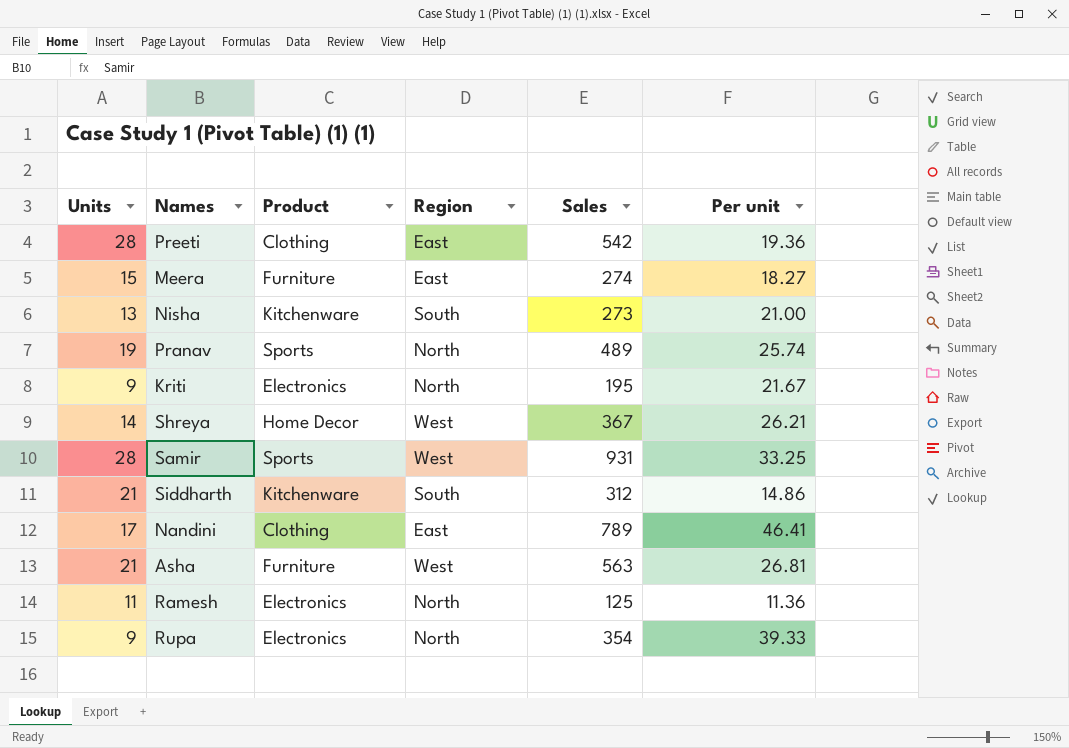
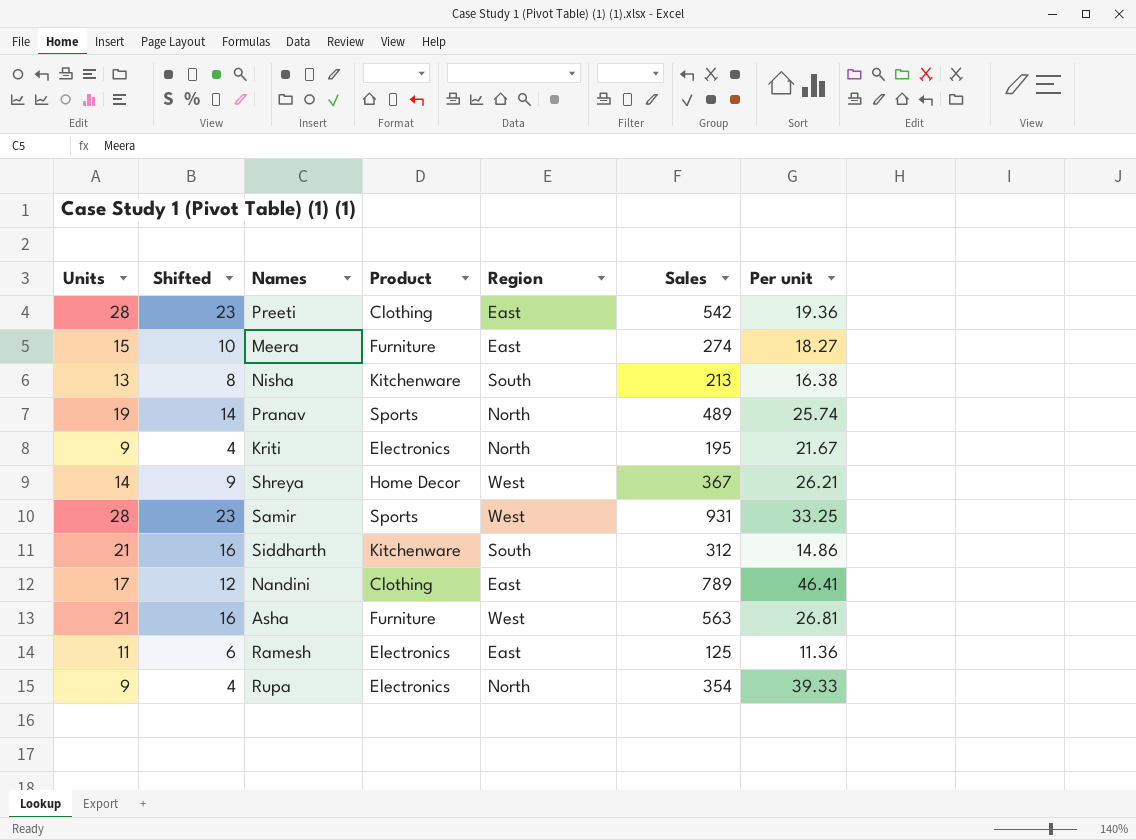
column Shifted | formula: none -> [Units] - 5
Nisha | Sales: 273 -> 213
Nisha | Per unit: 21.00 -> 16.38
Ramesh | Region: North -> East

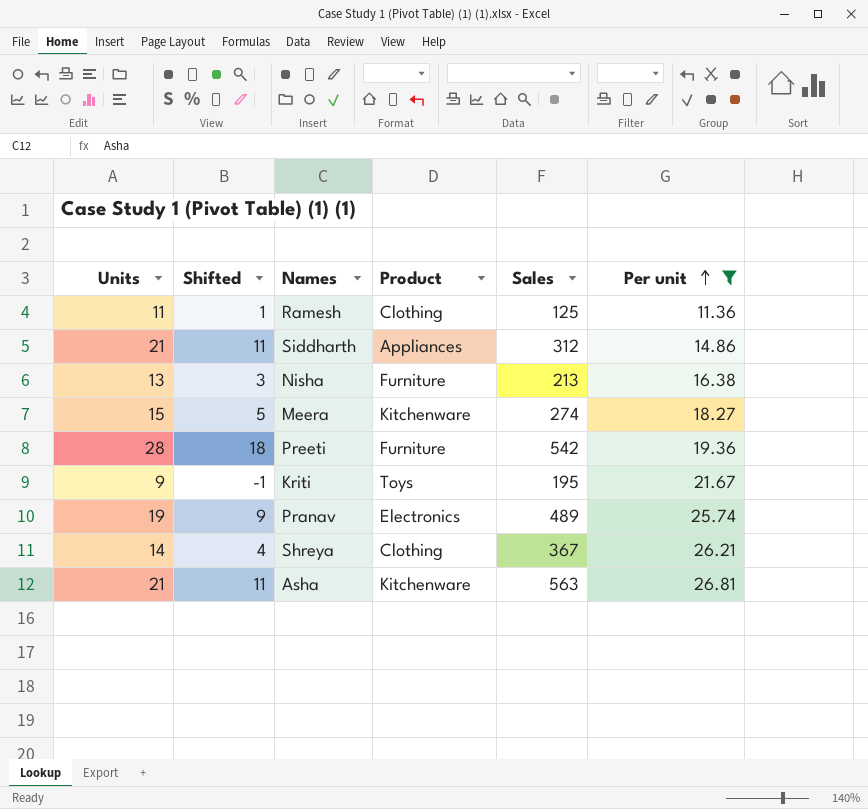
filter: none -> Per unit <= 26.81
row order: none -> Per unit ascending
column Region | position: 5 -> none
column Shifted | formula: [Units] - 5 -> [Units] - 10
Ramesh | Product: Electronics -> Clothing
Siddharth | Product: Kitchenware -> Appliances
Nisha | Product: Kitchenware -> Furniture
Meera | Product: Furniture -> Kitchenware
Preeti | Product: Clothing -> Furniture
Kriti | Product: Electronics -> Toys
Pranav | Product: Sports -> Electronics
Shreya | Product: Home Decor -> Clothing
Asha | Product: Furniture -> Kitchenware

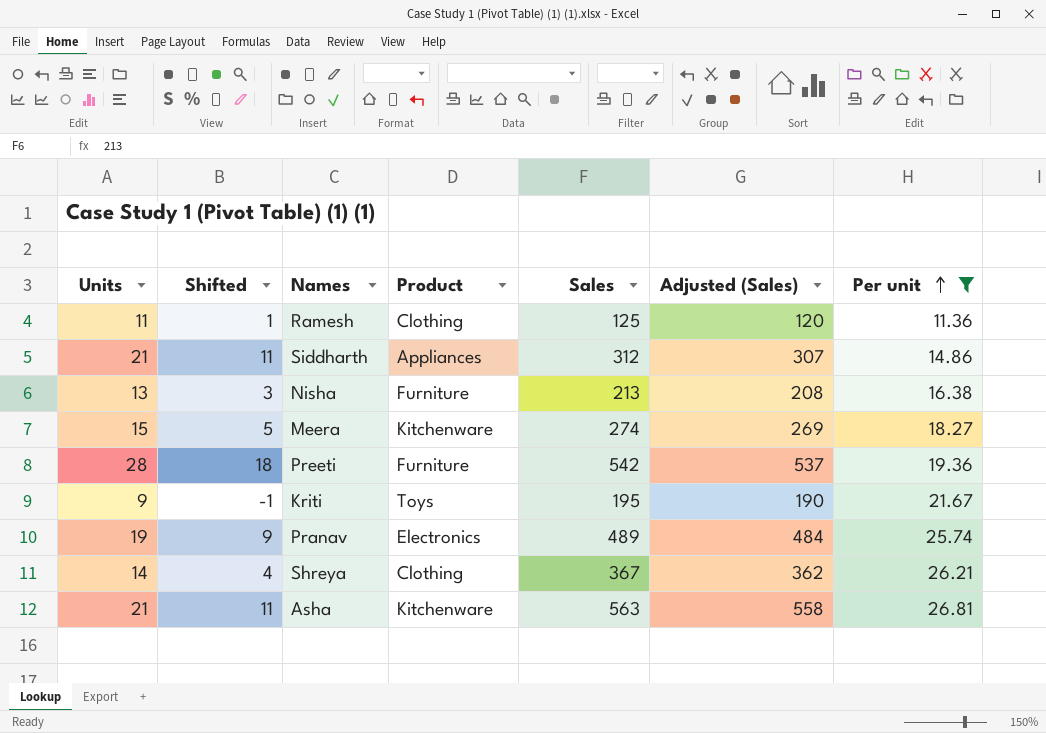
column Adjusted (Sales) | formula: none -> [Sales] - 5

